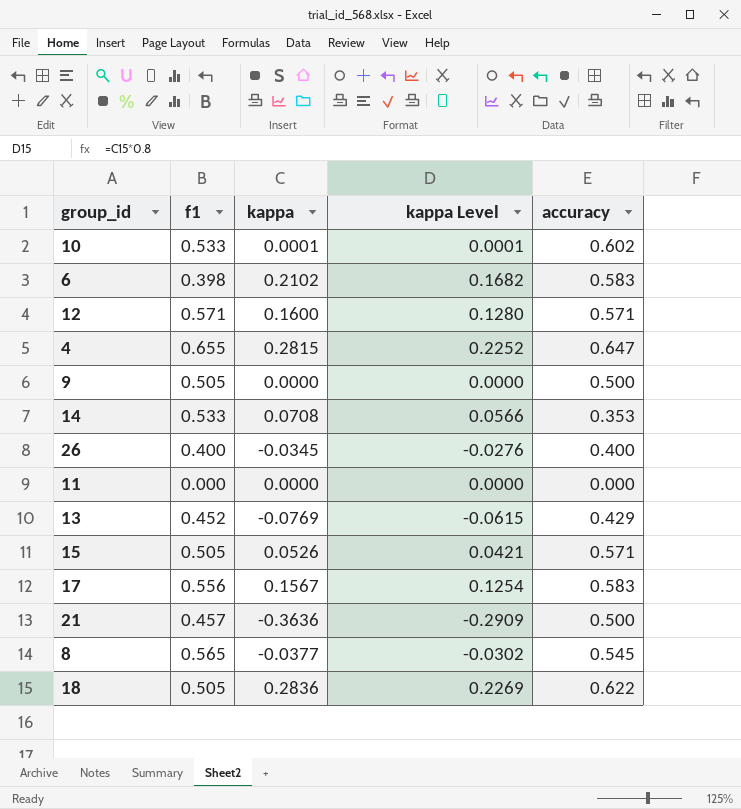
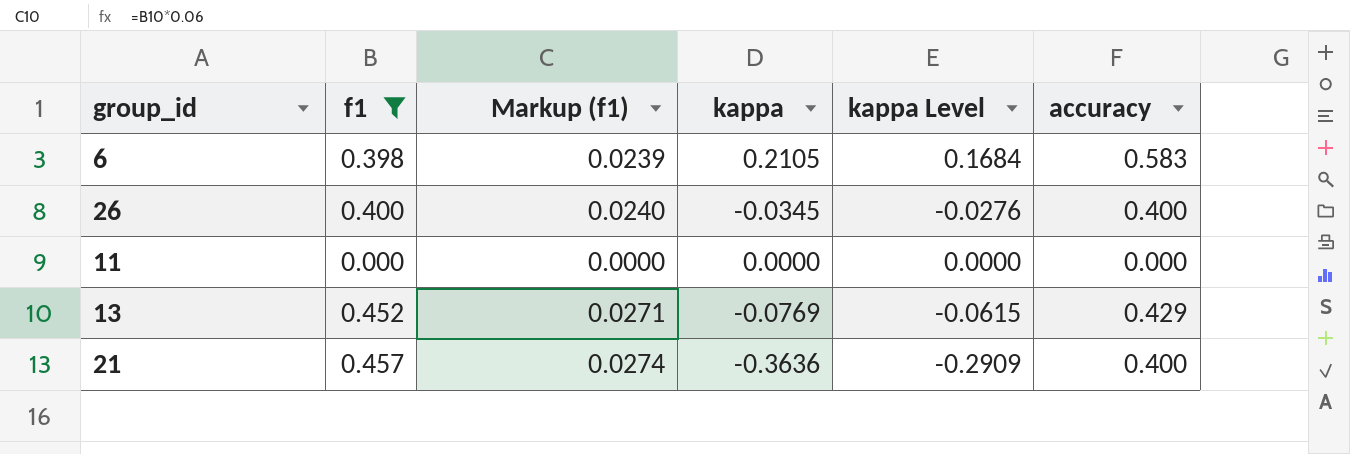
filter: none -> f1 <= 0.457
column Markup (f1) | formula: none -> [f1] * 0.06
6 | kappa: 0.2102 -> 0.2105
6 | kappa Level: 0.1682 -> 0.1684
21 | accuracy: 0.500 -> 0.400

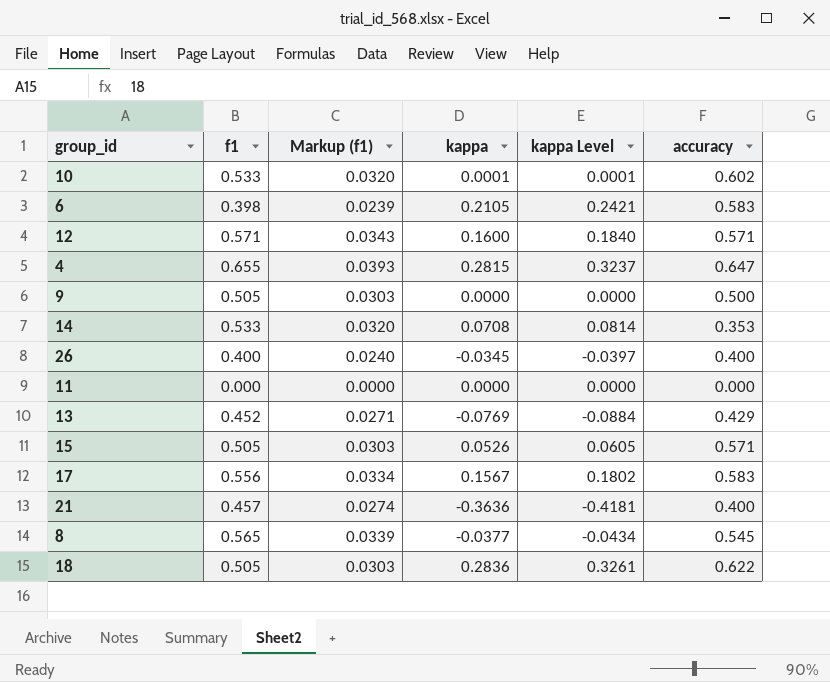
filter: f1 <= 0.457 -> none
column kappa Level | formula: [kappa] * 0.8 -> [kappa] * 1.15

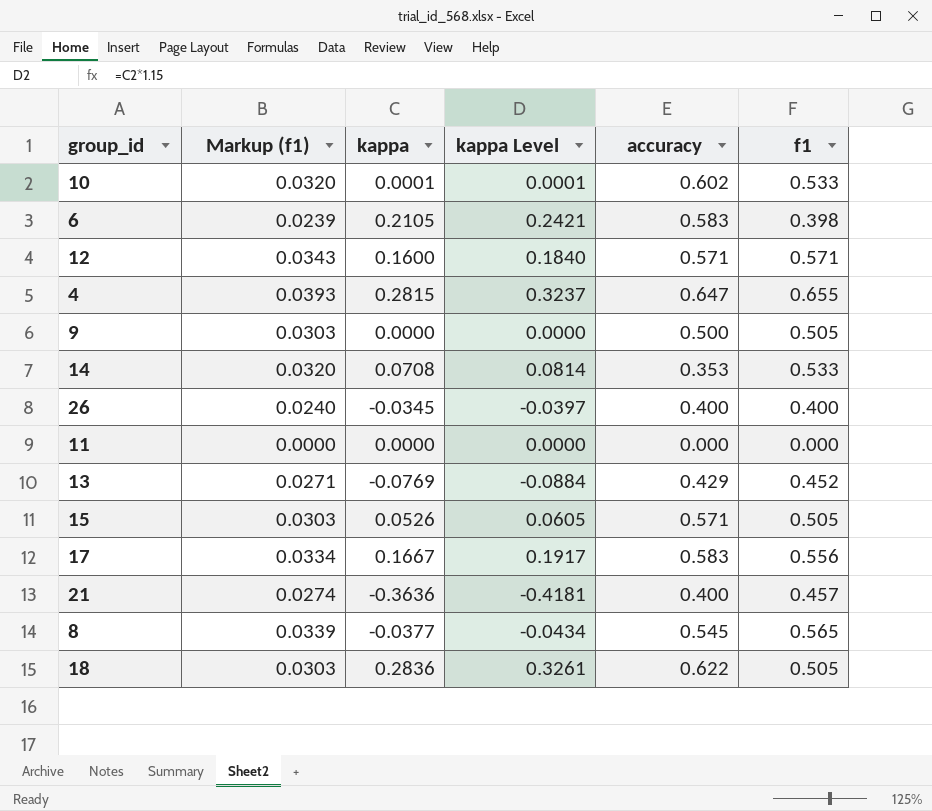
column f1 | position: 2 -> 6
17 | kappa: 0.1567 -> 0.1667
17 | kappa Level: 0.1802 -> 0.1917

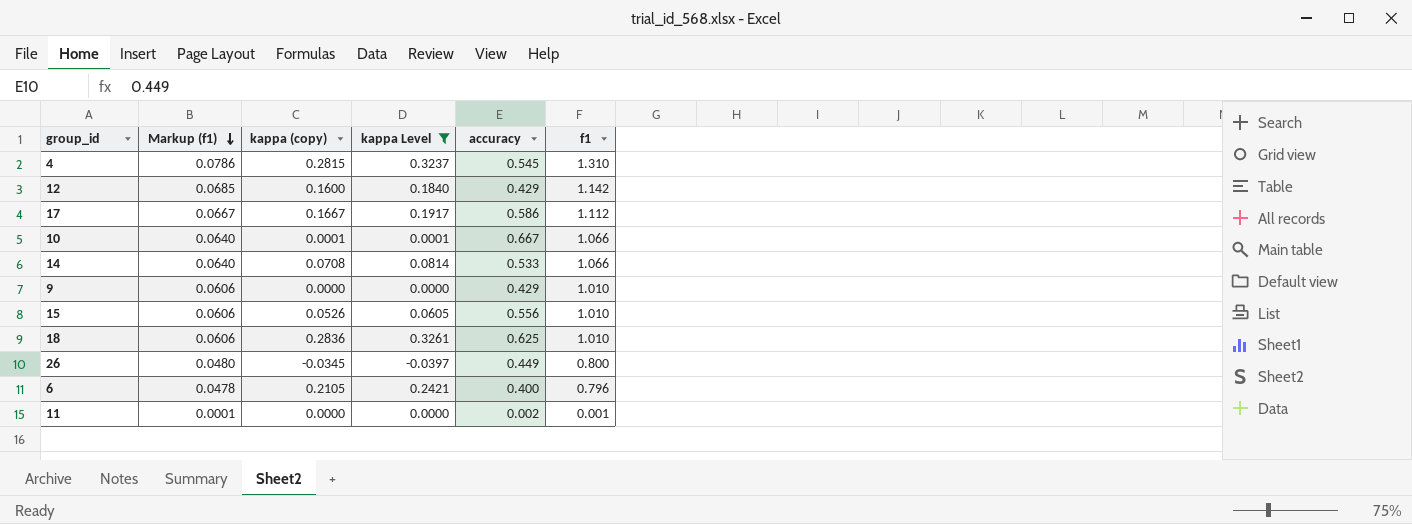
filter: none -> kappa Level >= -0.0397
row order: none -> Markup (f1) descending
column name: kappa -> kappa (copy)
4 | Markup (f1): 0.0393 -> 0.0786
4 | accuracy: 0.647 -> 0.545
4 | f1: 0.655 -> 1.310
12 | Markup (f1): 0.0343 -> 0.0685
12 | accuracy: 0.571 -> 0.429
12 | f1: 0.571 -> 1.142
17 | Markup (f1): 0.0334 -> 0.0667
17 | accuracy: 0.583 -> 0.586
17 | f1: 0.556 -> 1.112
10 | Markup (f1): 0.0320 -> 0.0640
10 | accuracy: 0.602 -> 0.667
10 | f1: 0.533 -> 1.066
14 | Markup (f1): 0.0320 -> 0.0640
14 | accuracy: 0.353 -> 0.533
14 | f1: 0.533 -> 1.066
9 | Markup (f1): 0.0303 -> 0.0606
9 | accuracy: 0.500 -> 0.429
9 | f1: 0.505 -> 1.010
15 | Markup (f1): 0.0303 -> 0.0606
15 | accuracy: 0.571 -> 0.556
15 | f1: 0.505 -> 1.010
18 | Markup (f1): 0.0303 -> 0.0606
18 | accuracy: 0.622 -> 0.625
18 | f1: 0.505 -> 1.010
26 | Markup (f1): 0.0240 -> 0.0480
26 | accuracy: 0.400 -> 0.449
26 | f1: 0.400 -> 0.800
6 | Markup (f1): 0.0239 -> 0.0478
6 | accuracy: 0.583 -> 0.400
6 | f1: 0.398 -> 0.796
11 | Markup (f1): 0.0000 -> 0.0001
11 | accuracy: 0.000 -> 0.002
11 | f1: 0.000 -> 0.001

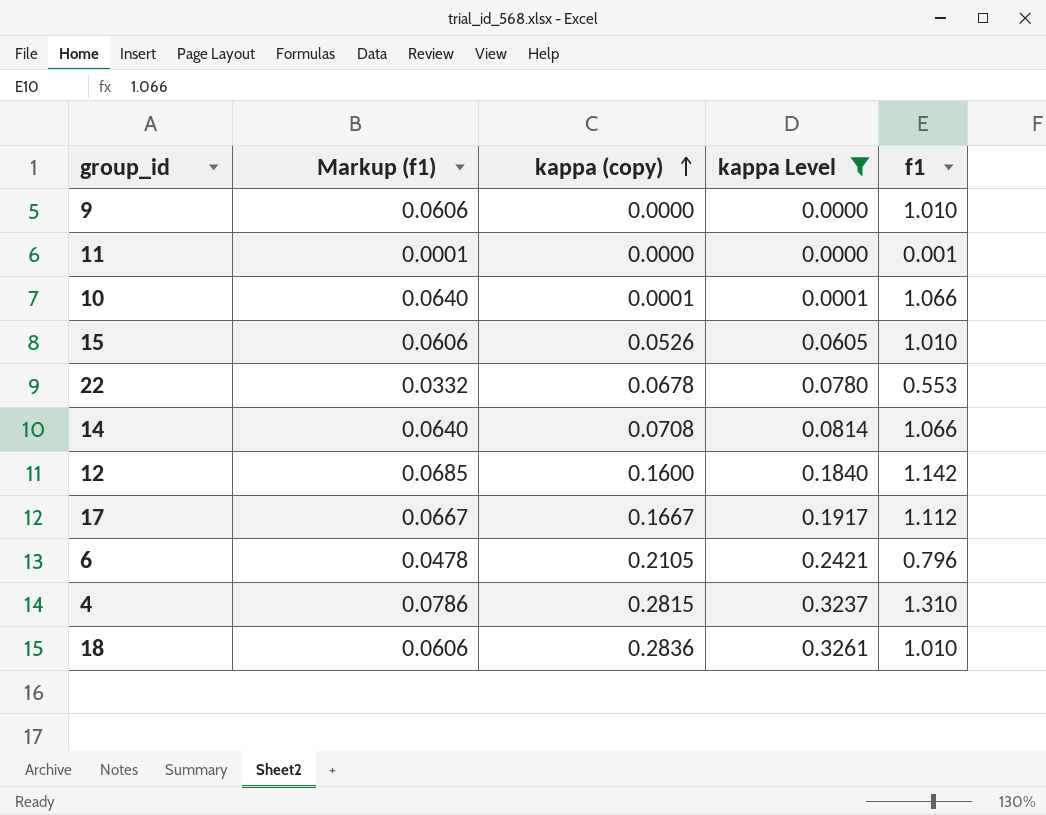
row order: Markup (f1) descending -> kappa (copy) ascending
column accuracy | position: 5 -> none
row 26: 0.0480 | -0.0345 | -0.0397 | 0.449 | 0.800 -> none
row 22: none -> 0.0332 | 0.0678 | 0.0780 | 0.553

